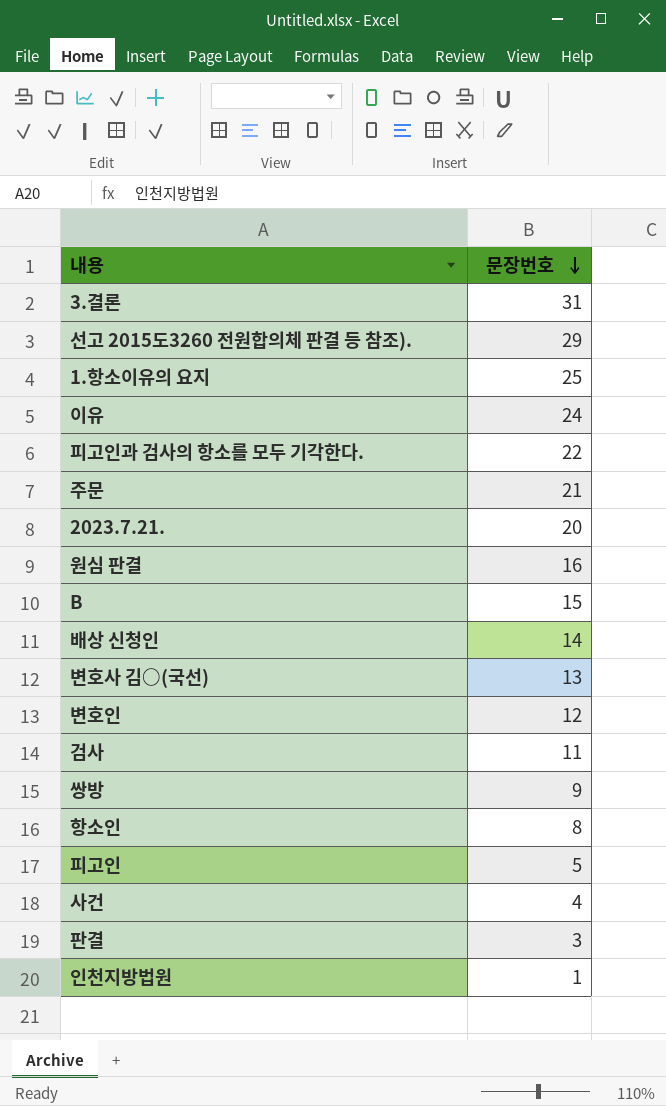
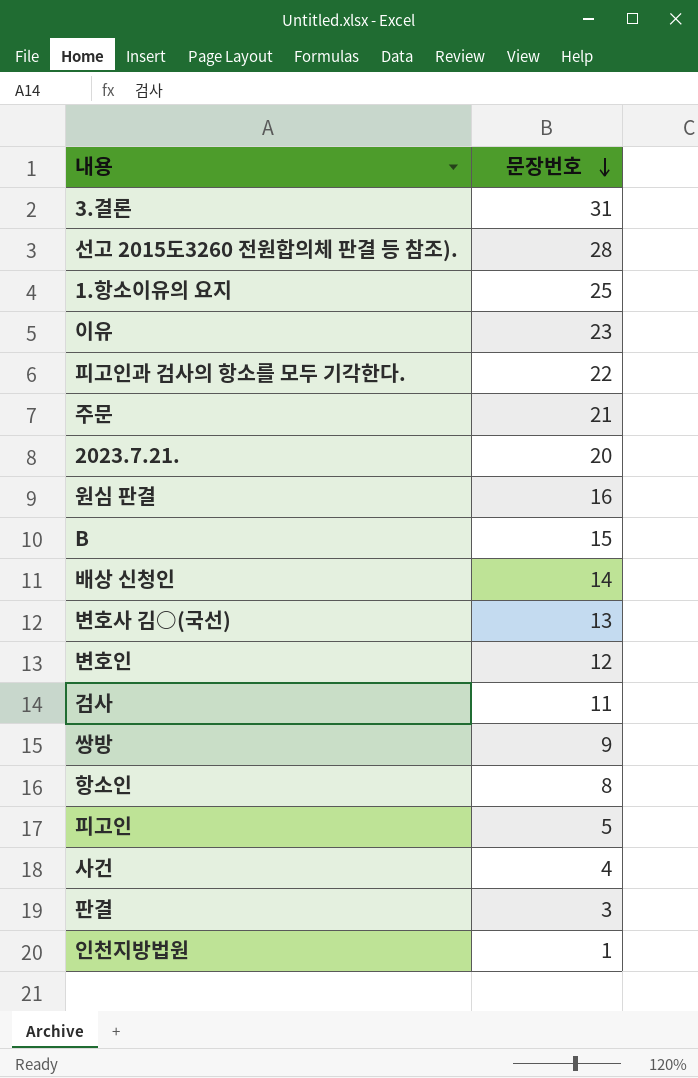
선고 2015도3260 전원합의체 판결 등 참조). | 문장번호: 29 -> 28
이유 | 문장번호: 24 -> 23

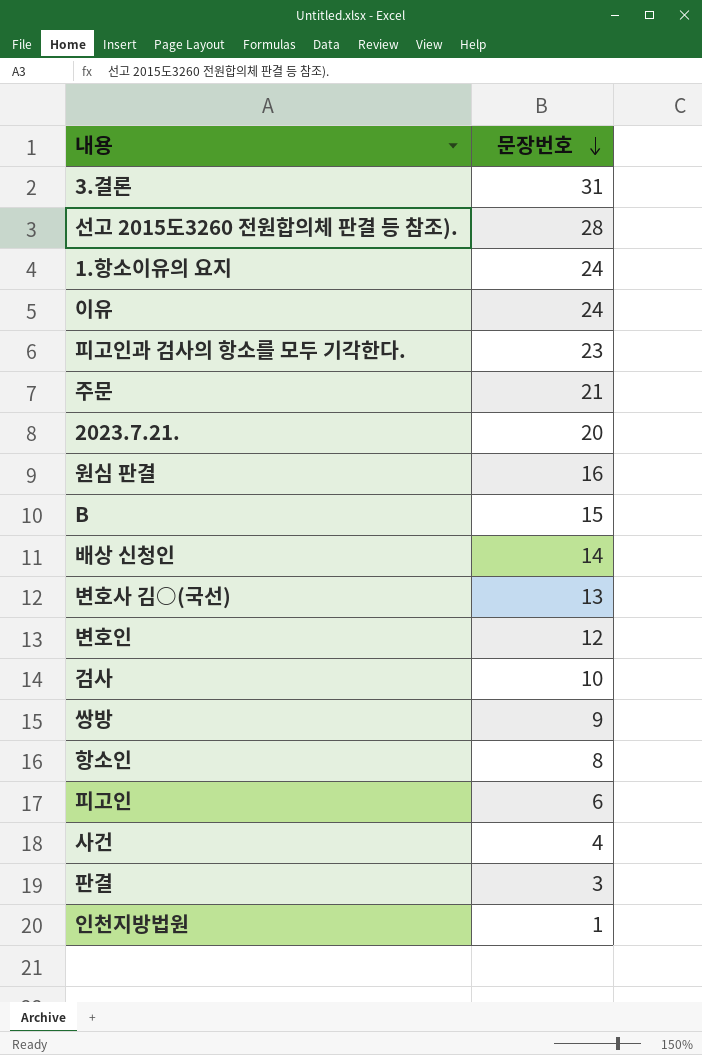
1.항소이유의 요지 | 문장번호: 25 -> 24
이유 | 문장번호: 23 -> 24
피고인과 검사의 항소를 모두 기각한다. | 문장번호: 22 -> 23
검사 | 문장번호: 11 -> 10
피고인 | 문장번호: 5 -> 6

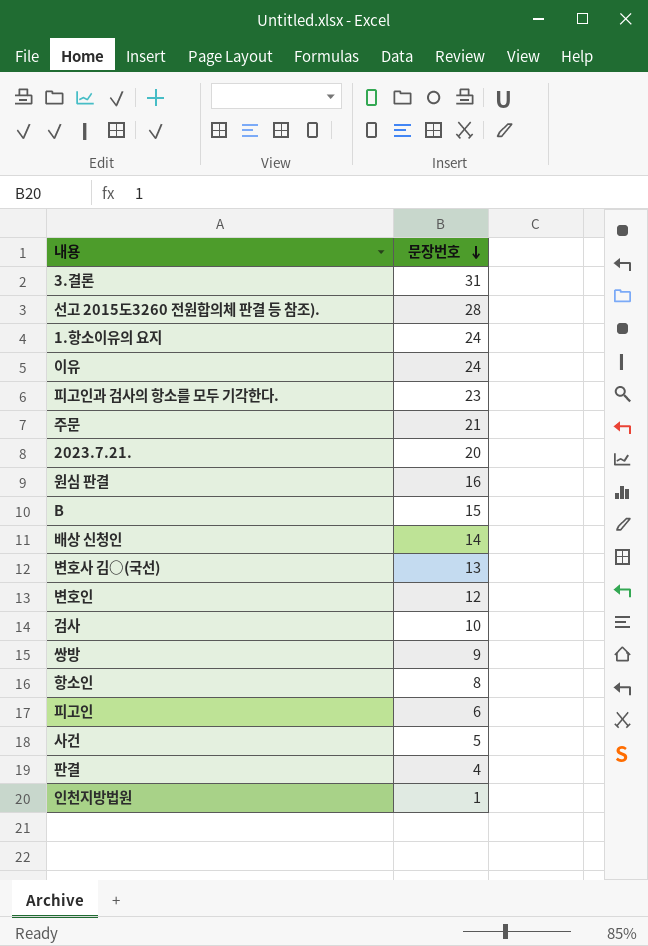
사건 | 문장번호: 4 -> 5
판결 | 문장번호: 3 -> 4

